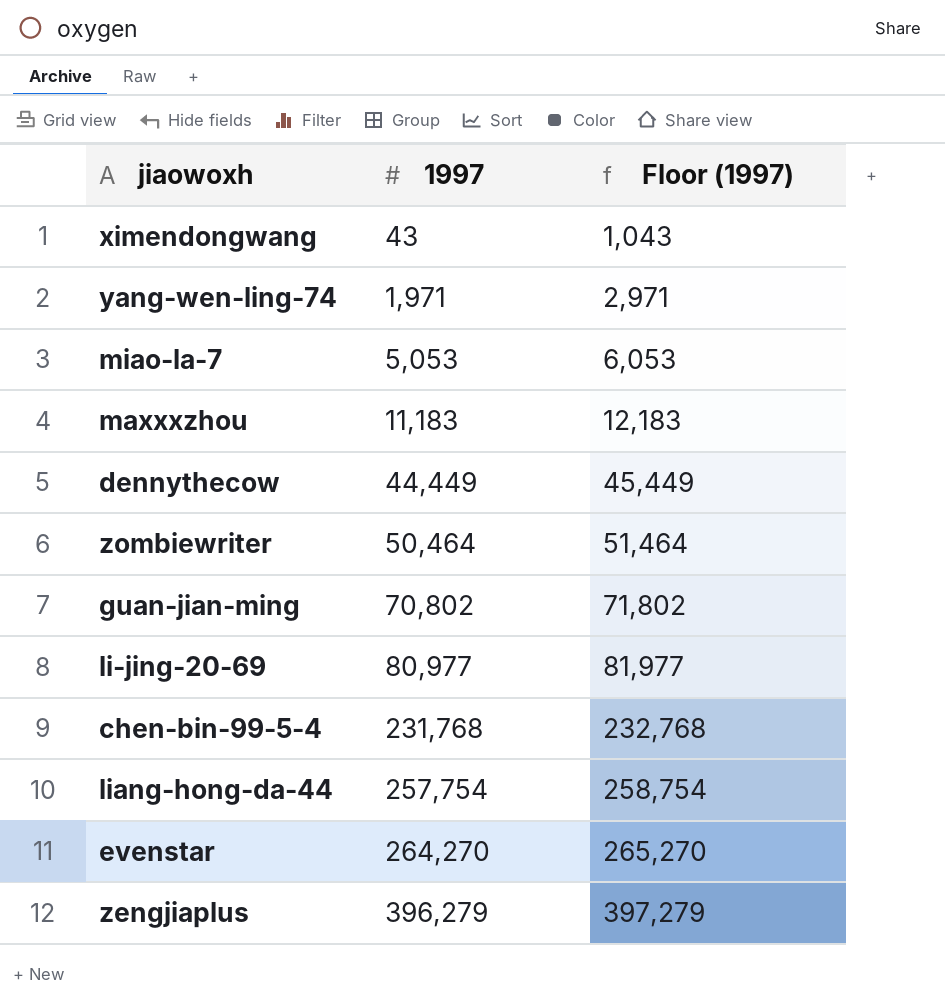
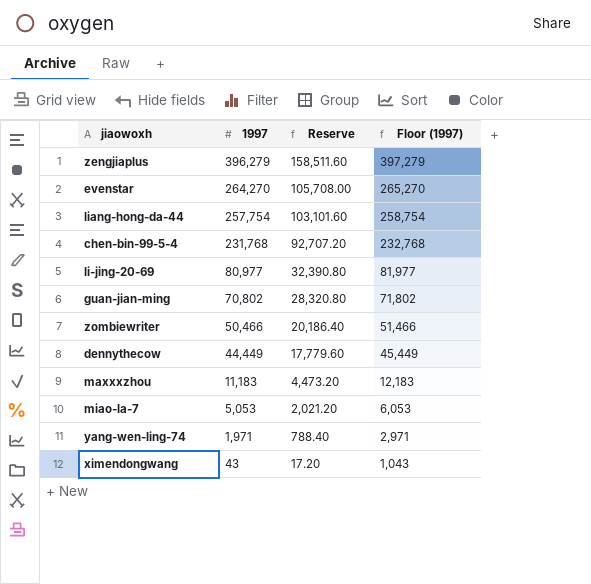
row order: 1997 ascending -> 1997 descending
column Reserve | formula: none -> [1997] * 0.4
zombiewriter | 1997: 50,464 -> 50,466
zombiewriter | Floor (1997): 51,464 -> 51,466

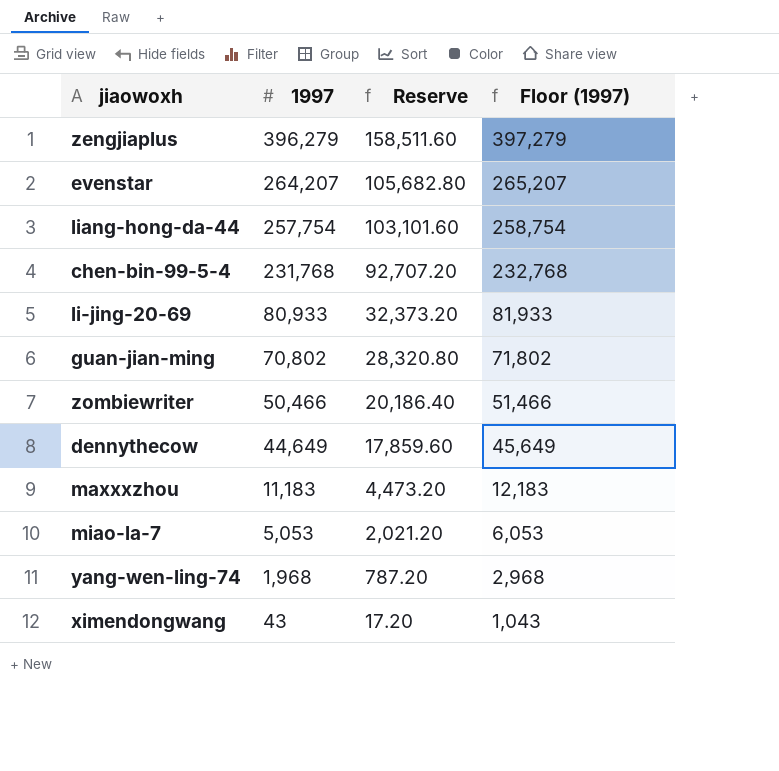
evenstar | 1997: 264,270 -> 264,207
evenstar | Reserve: 105,708.00 -> 105,682.80
evenstar | Floor (1997): 265,270 -> 265,207
li-jing-20-69 | 1997: 80,977 -> 80,933
li-jing-20-69 | Reserve: 32,390.80 -> 32,373.20
li-jing-20-69 | Floor (1997): 81,977 -> 81,933
dennythecow | 1997: 44,449 -> 44,649
dennythecow | Reserve: 17,779.60 -> 17,859.60
dennythecow | Floor (1997): 45,449 -> 45,649
yang-wen-ling-74 | 1997: 1,971 -> 1,968
yang-wen-ling-74 | Reserve: 788.40 -> 787.20
yang-wen-ling-74 | Floor (1997): 2,971 -> 2,968

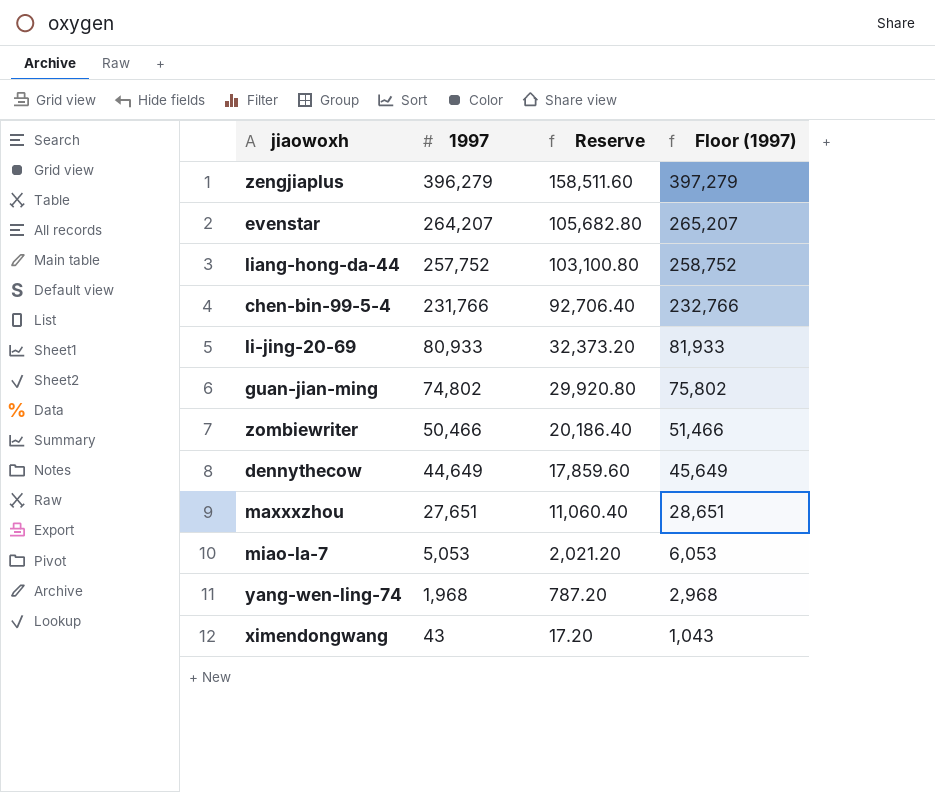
liang-hong-da-44 | 1997: 257,754 -> 257,752
liang-hong-da-44 | Reserve: 103,101.60 -> 103,100.80
liang-hong-da-44 | Floor (1997): 258,754 -> 258,752
chen-bin-99-5-4 | 1997: 231,768 -> 231,766
chen-bin-99-5-4 | Reserve: 92,707.20 -> 92,706.40
chen-bin-99-5-4 | Floor (1997): 232,768 -> 232,766
guan-jian-ming | 1997: 70,802 -> 74,802
guan-jian-ming | Reserve: 28,320.80 -> 29,920.80
guan-jian-ming | Floor (1997): 71,802 -> 75,802
maxxxzhou | 1997: 11,183 -> 27,651
maxxxzhou | Reserve: 4,473.20 -> 11,060.40
maxxxzhou | Floor (1997): 12,183 -> 28,651

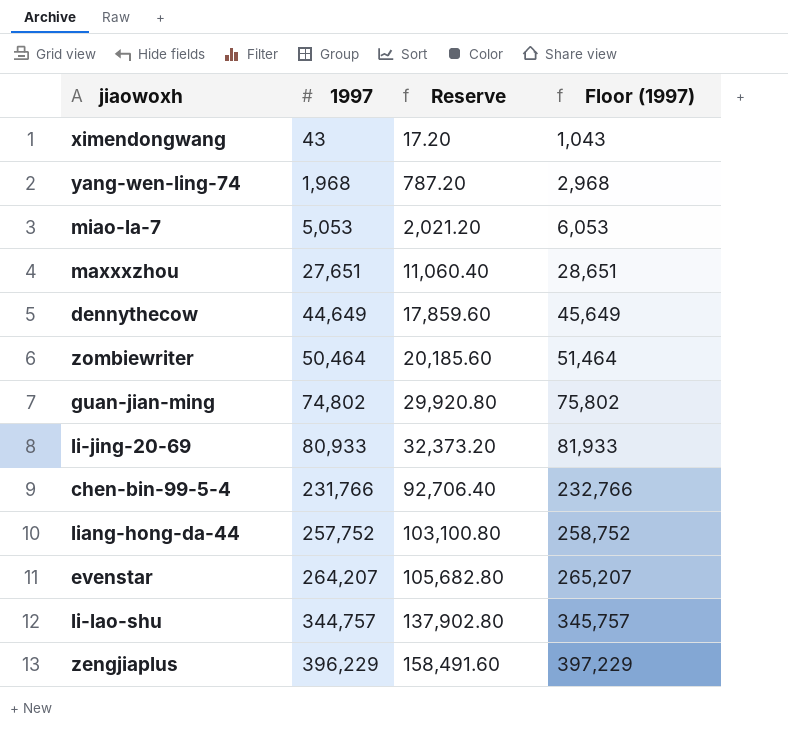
row order: 1997 descending -> 1997 ascending
zombiewriter | 1997: 50,466 -> 50,464
zombiewriter | Reserve: 20,186.40 -> 20,185.60
zombiewriter | Floor (1997): 51,466 -> 51,464
row li-lao-shu: none -> 344,757 | 137,902.80 | 345,757
zengjiaplus | 1997: 396,279 -> 396,229
zengjiaplus | Reserve: 158,511.60 -> 158,491.60
zengjiaplus | Floor (1997): 397,279 -> 397,229

